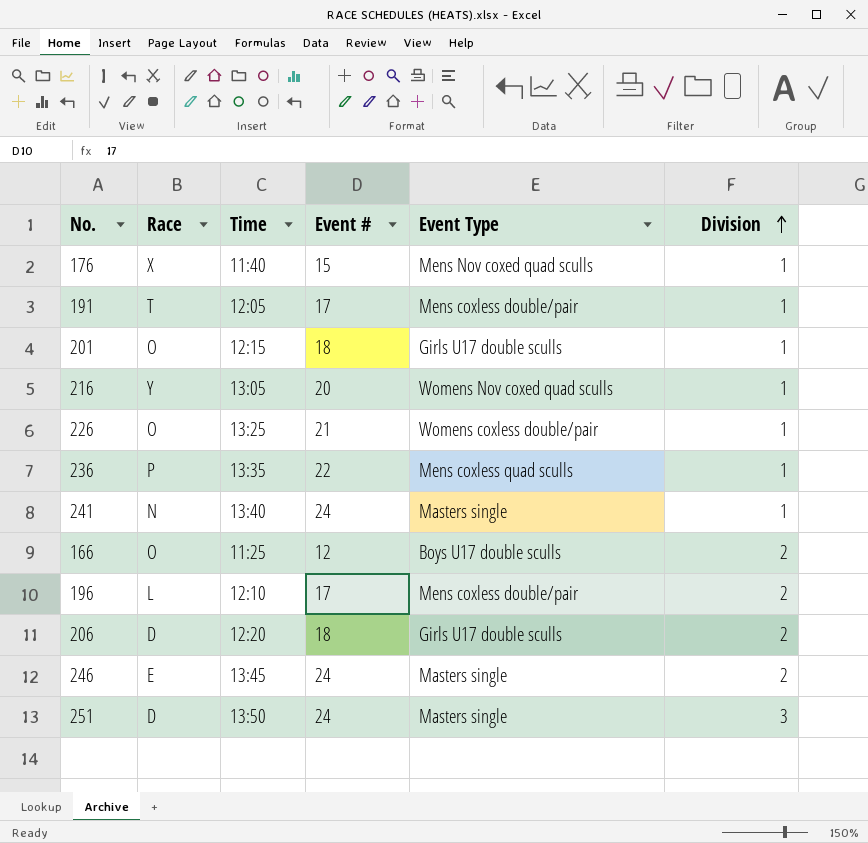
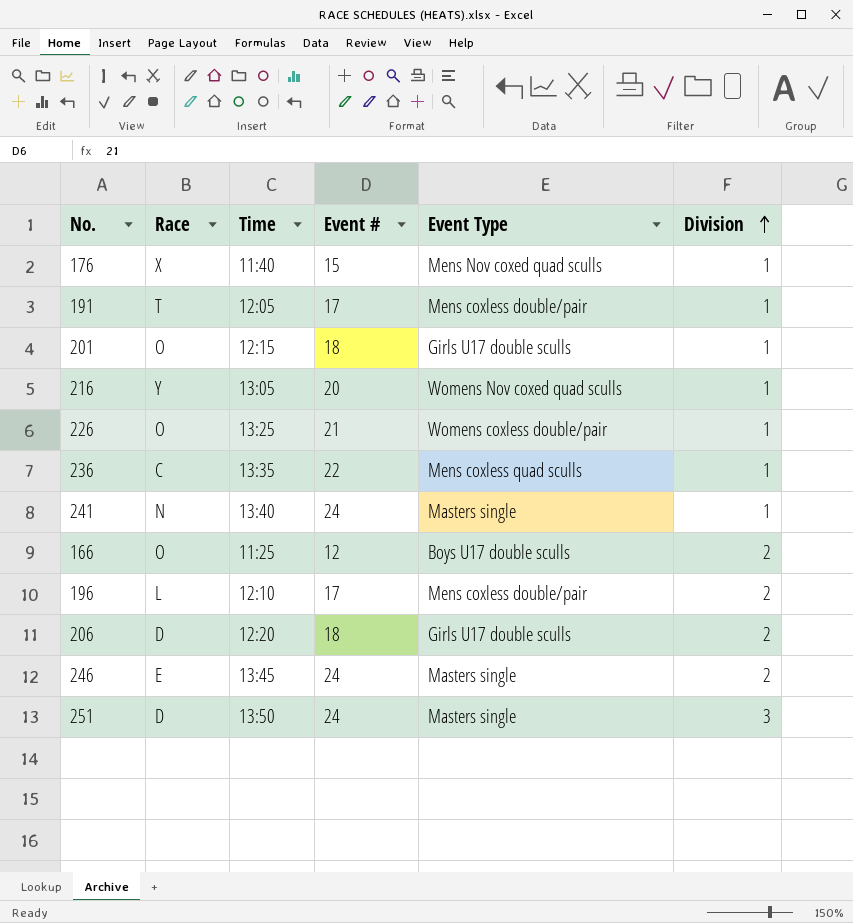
236 | Race: P -> C

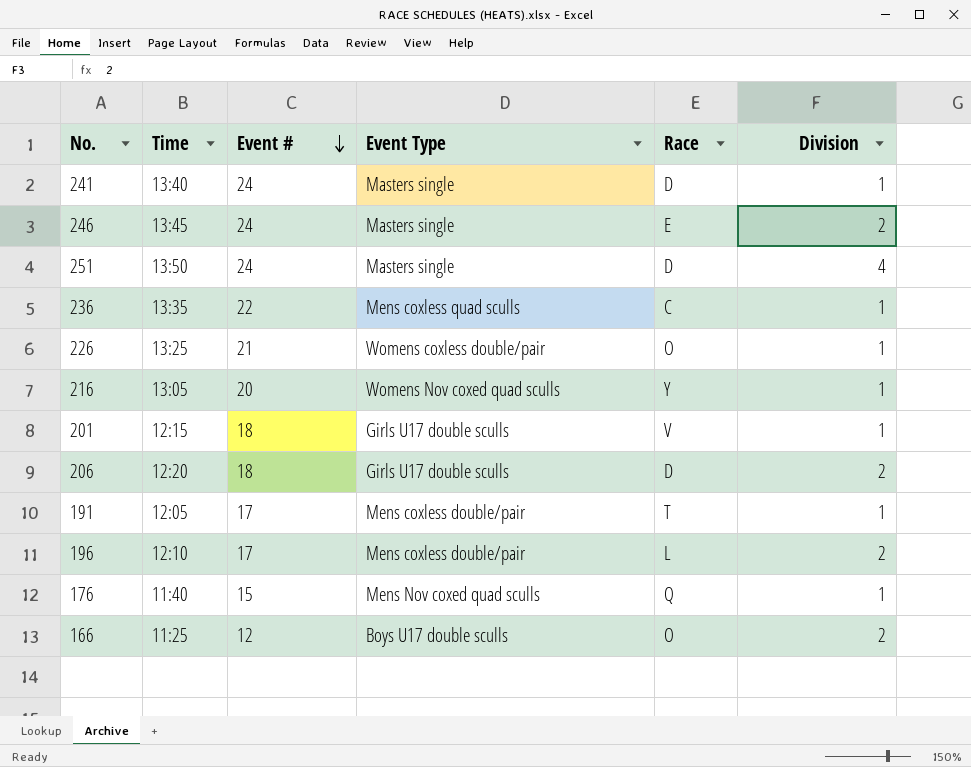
row order: Division ascending -> Event # descending
column Race | position: 2 -> 5
241 | Race: N -> D
251 | Division: 3 -> 4
201 | Race: O -> V
176 | Race: X -> Q

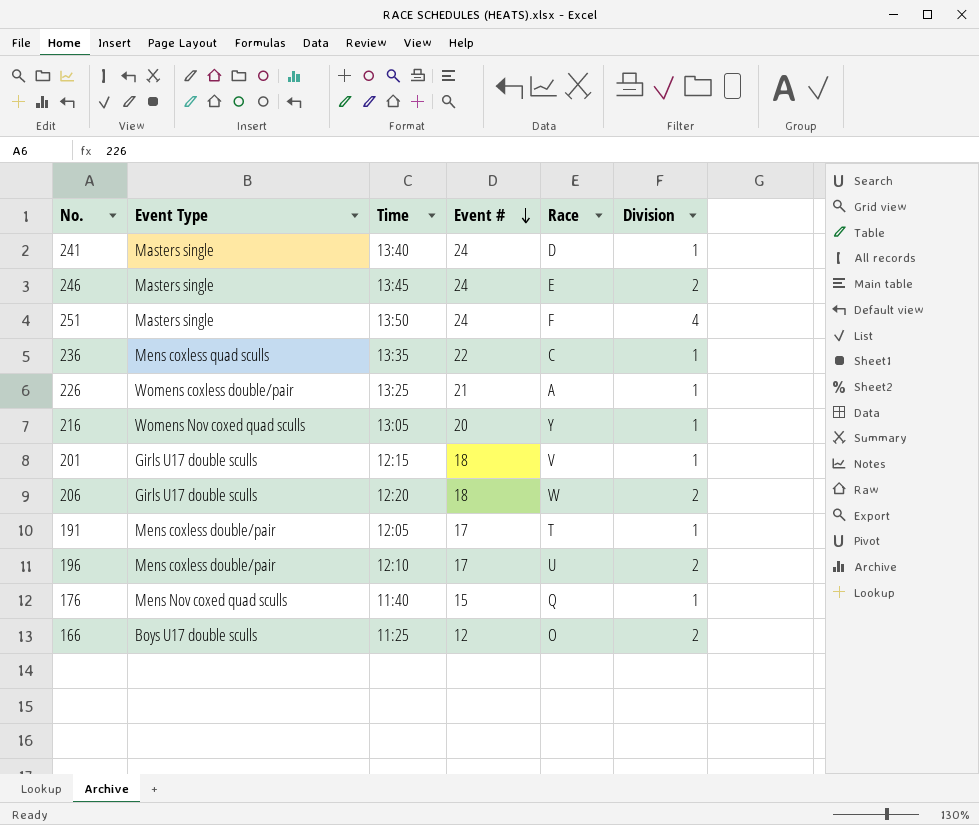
column Event Type | position: 4 -> 2
251 | Race: D -> F
226 | Race: O -> A
206 | Race: D -> W
196 | Race: L -> U

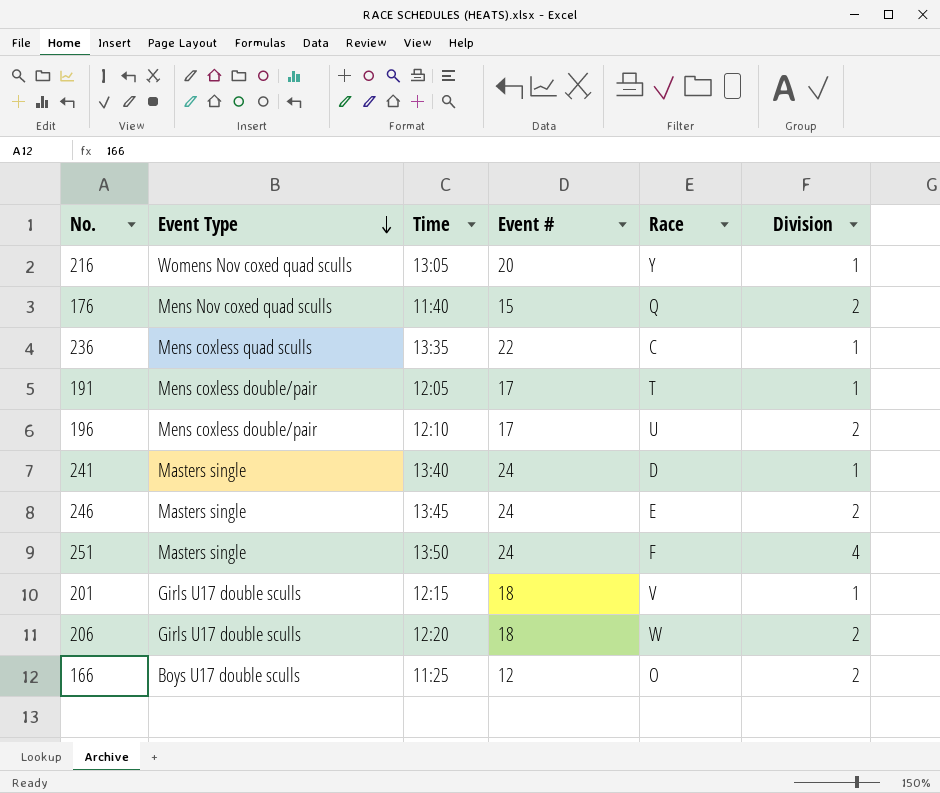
row order: Event # descending -> Event Type descending
row 226: Womens coxless double/pair | 13:25 | 21 | A | 1 -> none
176 | Division: 1 -> 2

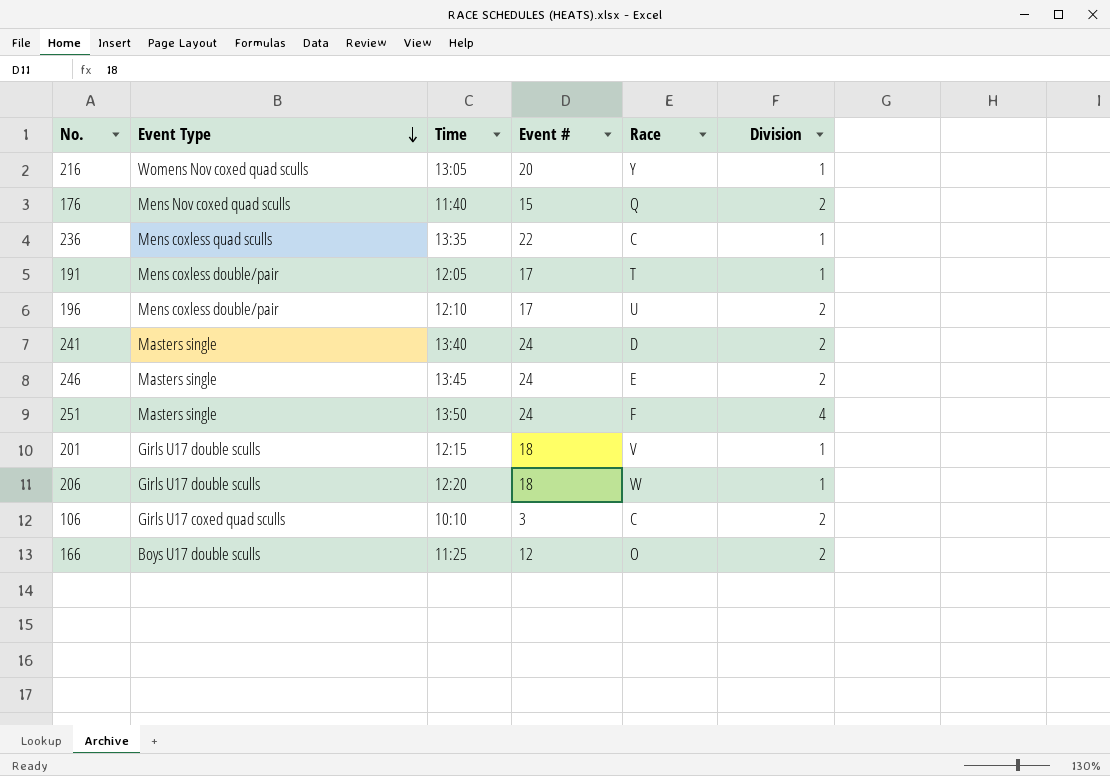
241 | Division: 1 -> 2
206 | Division: 2 -> 1
row 106: none -> Girls U17 coxed quad sculls | 10:10 | 3 | C | 2

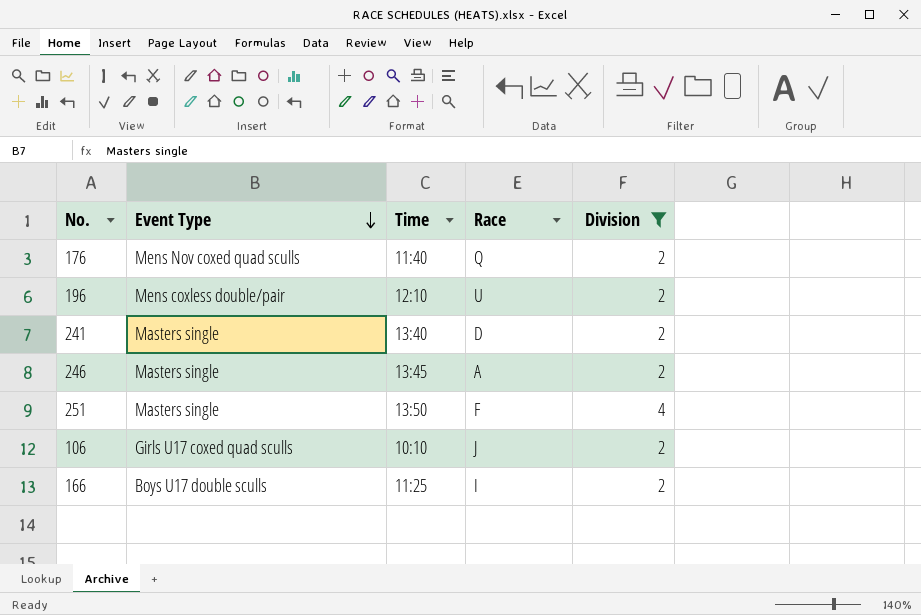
filter: none -> Division != 1
column Event # | position: 4 -> none
246 | Race: E -> A
106 | Race: C -> J
166 | Race: O -> I

